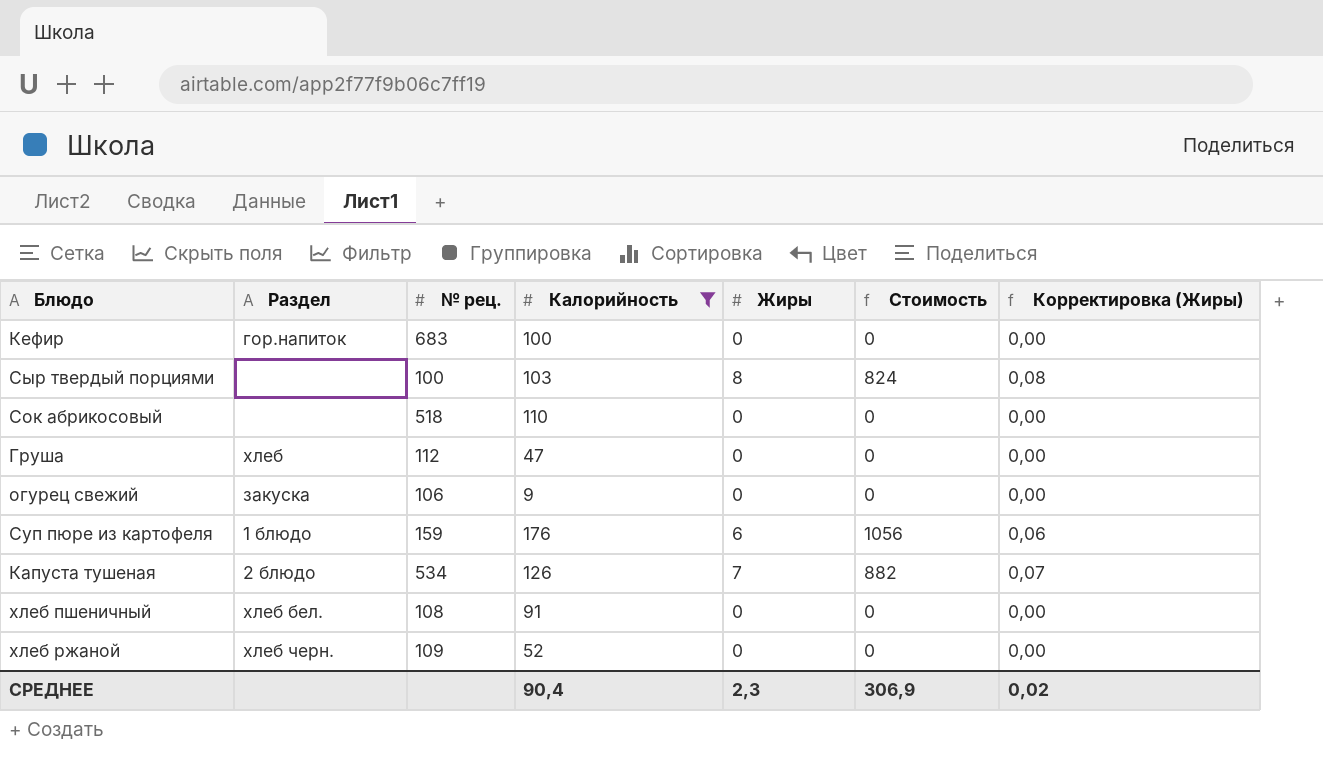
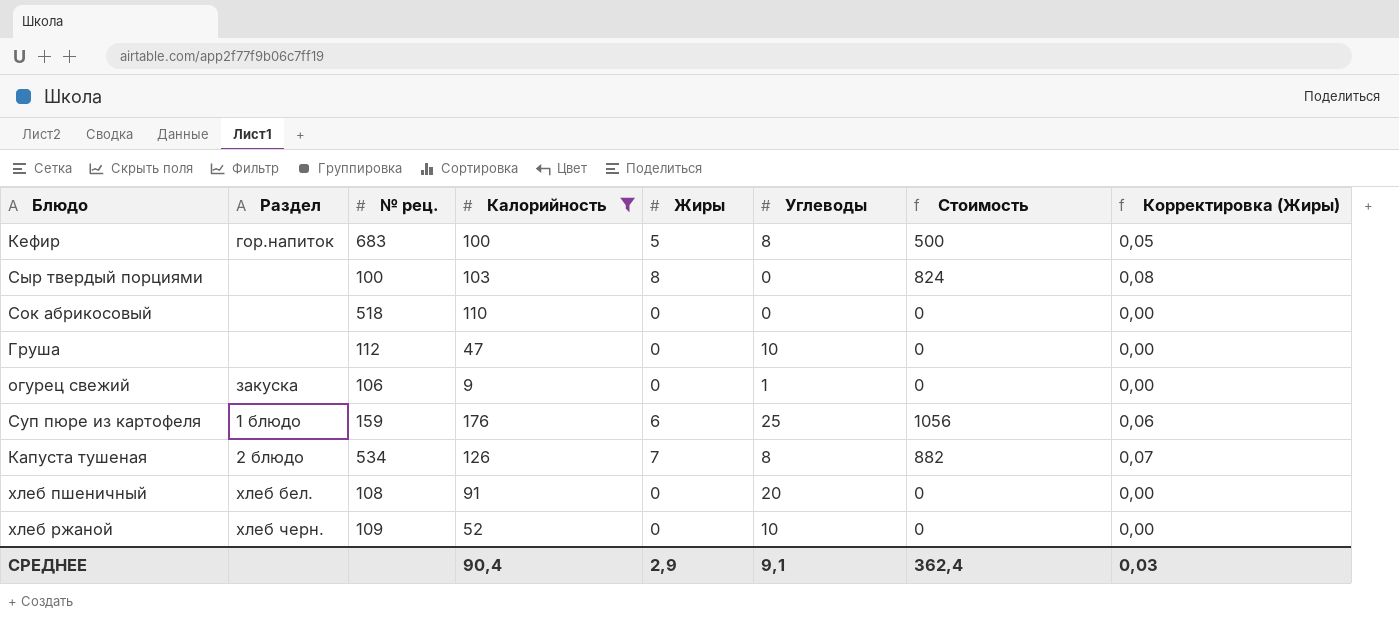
column Углеводы | position: none -> 6
Кефир | Жиры: 0 -> 5
Кефир | Стоимость: 0 -> 500
Кефир | Корректировка (Жиры): 0,00 -> 0,05
Груша | Раздел: хлеб -> none
СРЕДНЕЕ | Жиры: 2,3 -> 2,9
СРЕДНЕЕ | Стоимость: 306,9 -> 362,4
СРЕДНЕЕ | Корректировка (Жиры): 0,02 -> 0,03

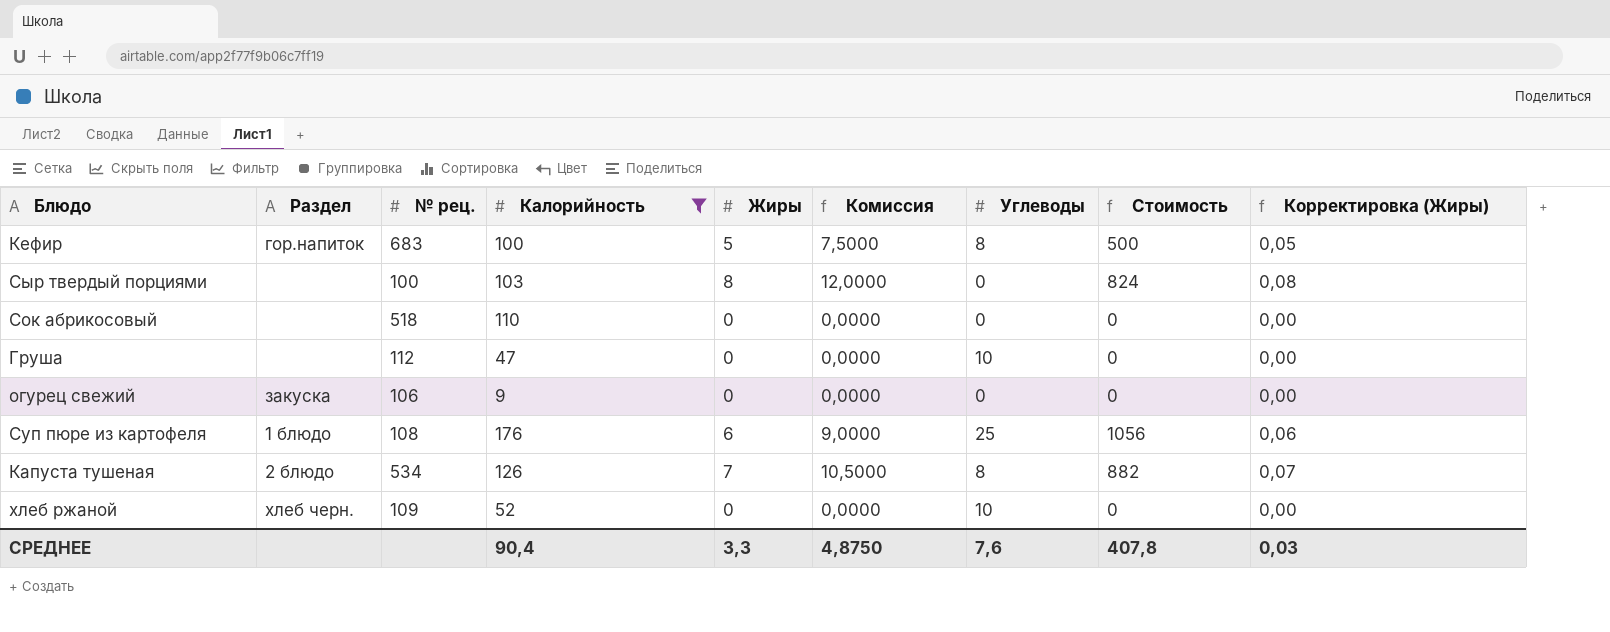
column Комиссия | formula: none -> [Жиры] * 1,5
row хлеб пшеничный: хлеб бел. | 108 | 91 | 0 | 20 | 0 | 0,00 -> none
огурец свежий | Углеводы: 1 -> 0
Суп пюре из картофеля | № рец.: 159 -> 108
СРЕДНЕЕ | Жиры: 2,9 -> 3,3
СРЕДНЕЕ | Углеводы: 9,1 -> 7,6
СРЕДНЕЕ | Стоимость: 362,4 -> 407,8

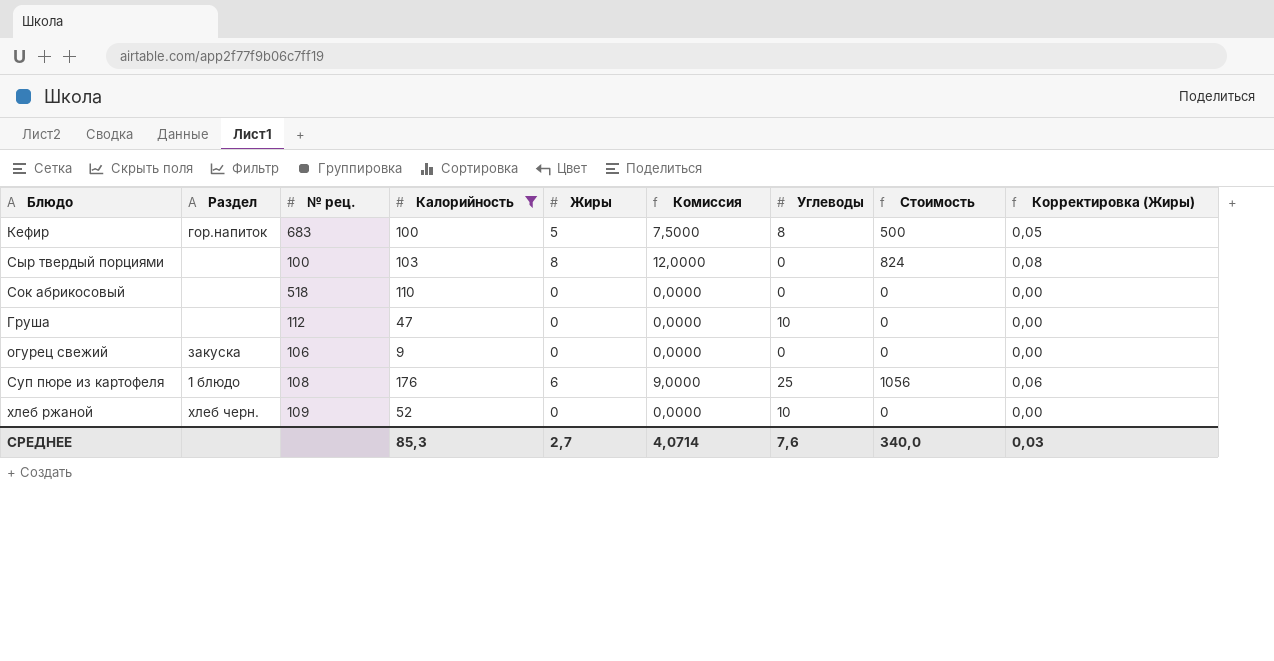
row Капуста тушеная: 2 блюдо | 534 | 126 | 7 | 10,5000 | 8 | 882 | 0,07 -> none
СРЕДНЕЕ | Калорийность: 90,4 -> 85,3
СРЕДНЕЕ | Жиры: 3,3 -> 2,7
СРЕДНЕЕ | Комиссия: 4,8750 -> 4,0714
СРЕДНЕЕ | Стоимость: 407,8 -> 340,0

